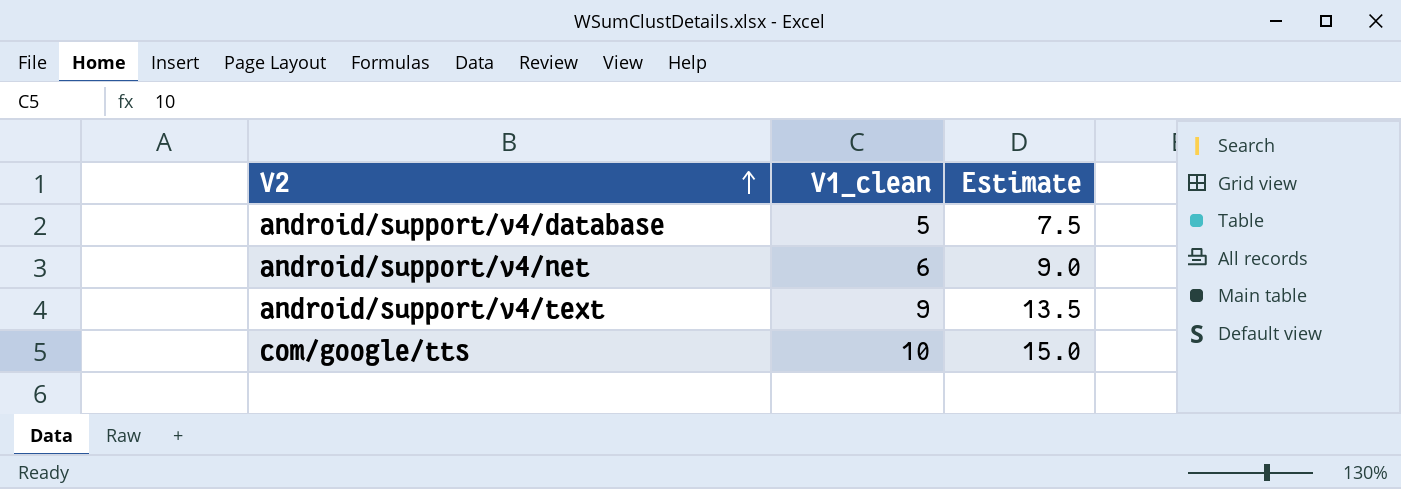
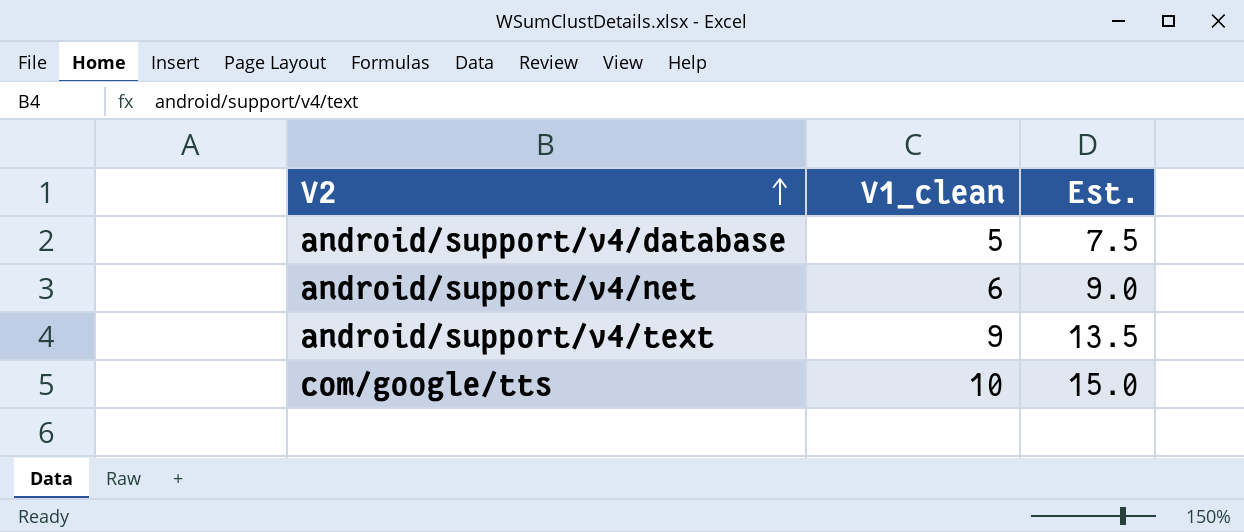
column name: Estimate -> Est.

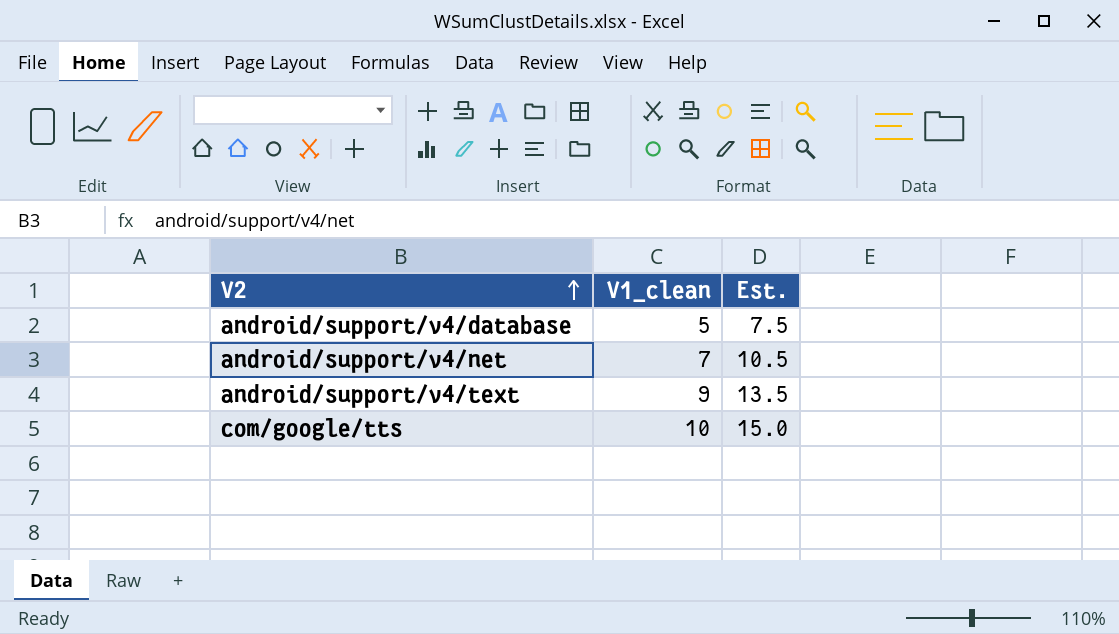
android/support/v4/net | V1_clean: 6 -> 7
android/support/v4/net | Est.: 9.0 -> 10.5

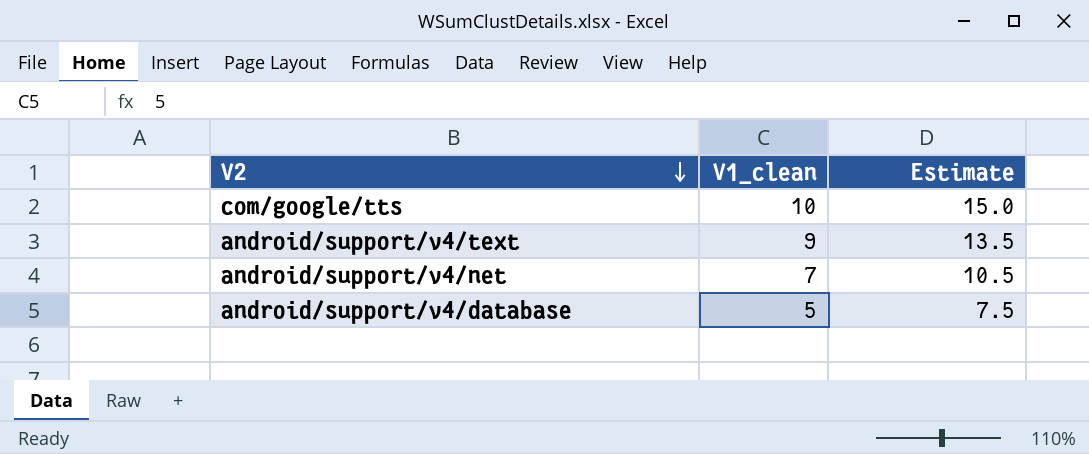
row order: V2 ascending -> V2 descending
column name: Est. -> Estimate

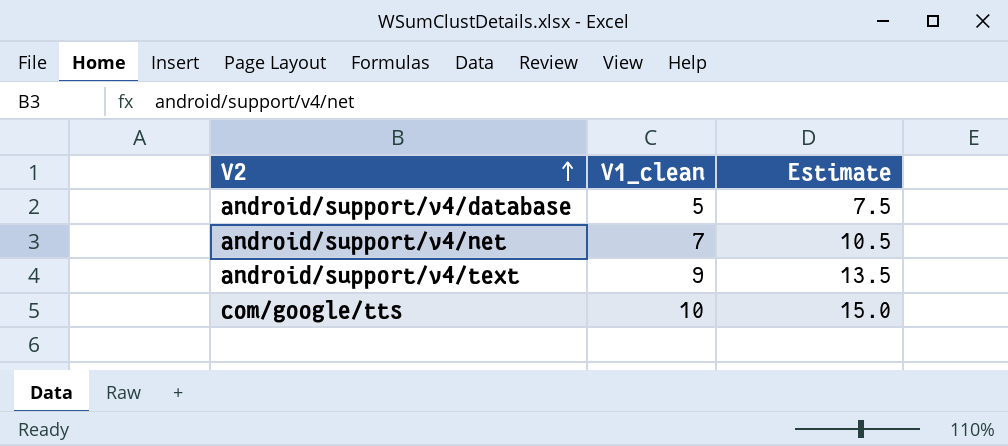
row order: V2 descending -> V2 ascending

